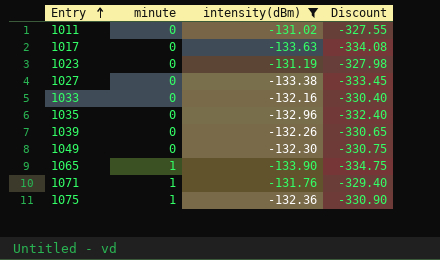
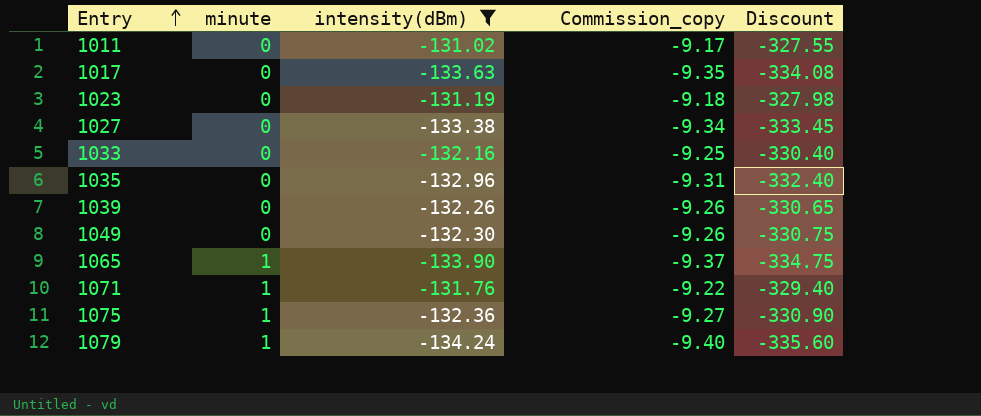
column Commission_copy | formula: none -> [intensity(dBm)] * 0.07
row 1079: none -> 1 | -134.24 | -9.40 | -335.60

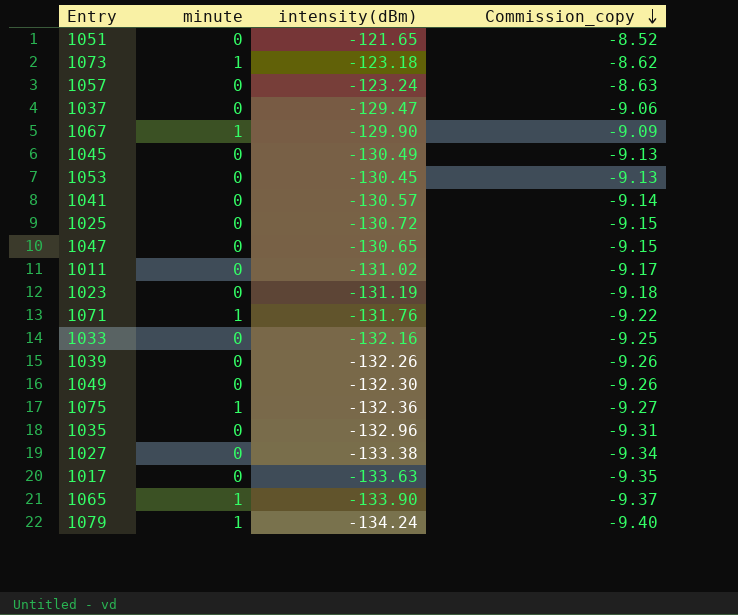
filter: intensity(dBm) <= -131.02 -> none
row order: Entry ascending -> Commission_copy descending
column Discount | formula: [intensity(dBm)] * 2.5 -> none

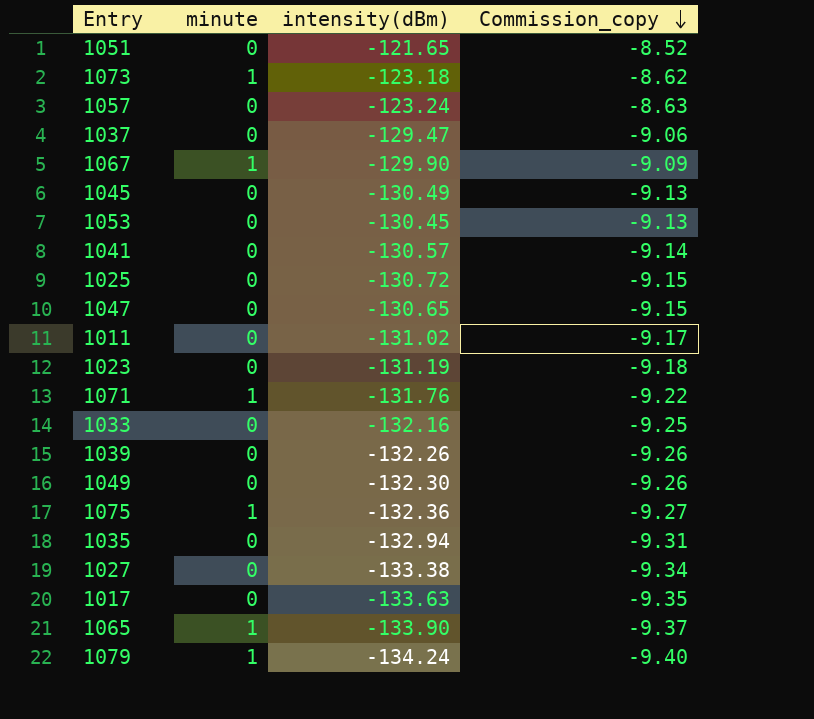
1035 | intensity(dBm): -132.96 -> -132.94

